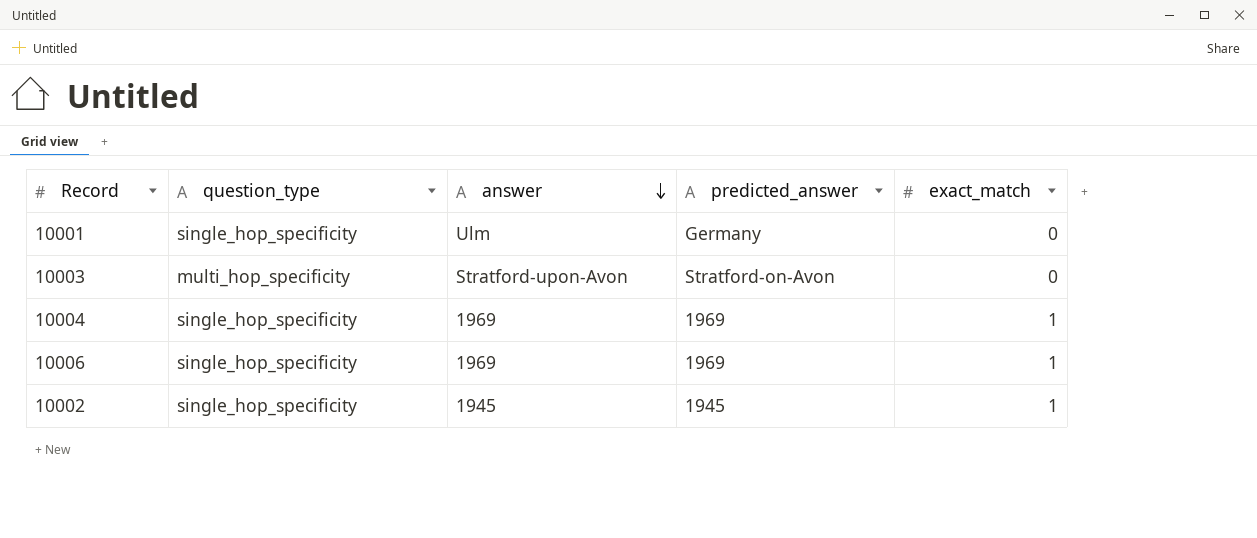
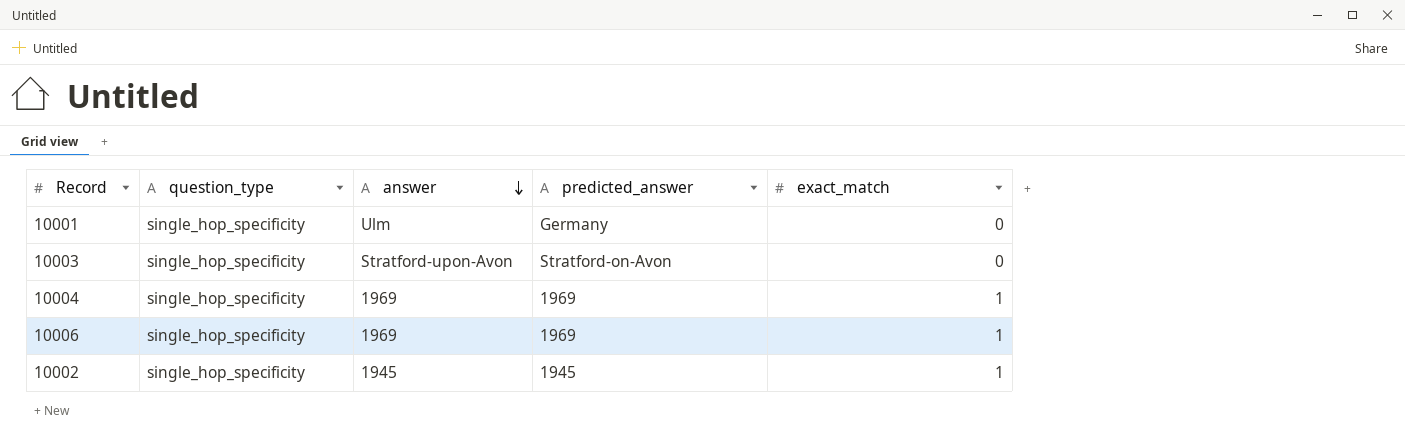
10003 | question_type: multi_hop_specificity -> single_hop_specificity

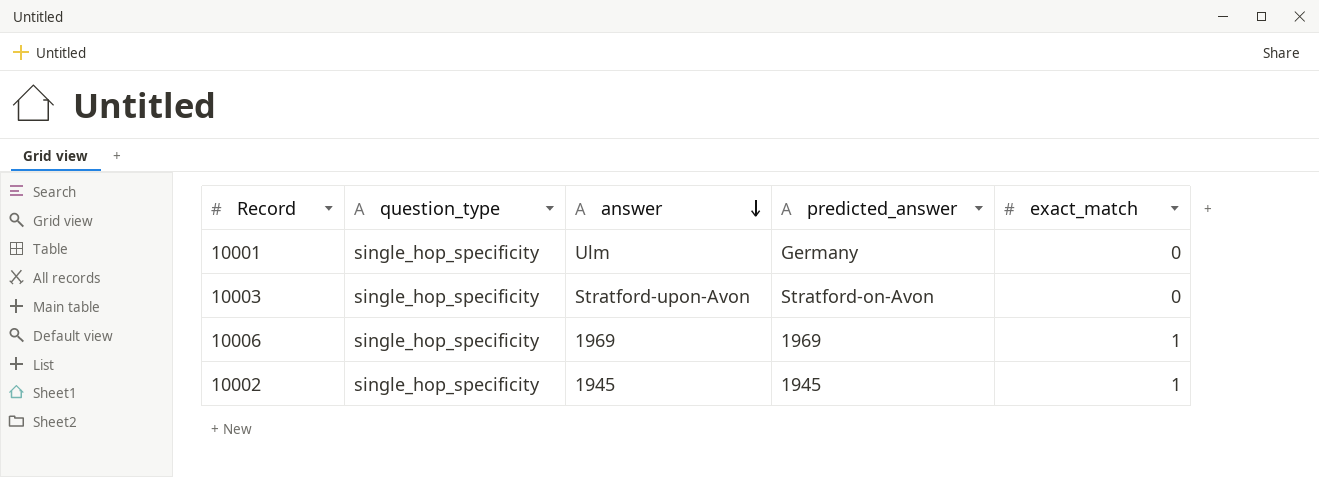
row 10004: single_hop_specificity | 1969 | 1969 | 1 -> none

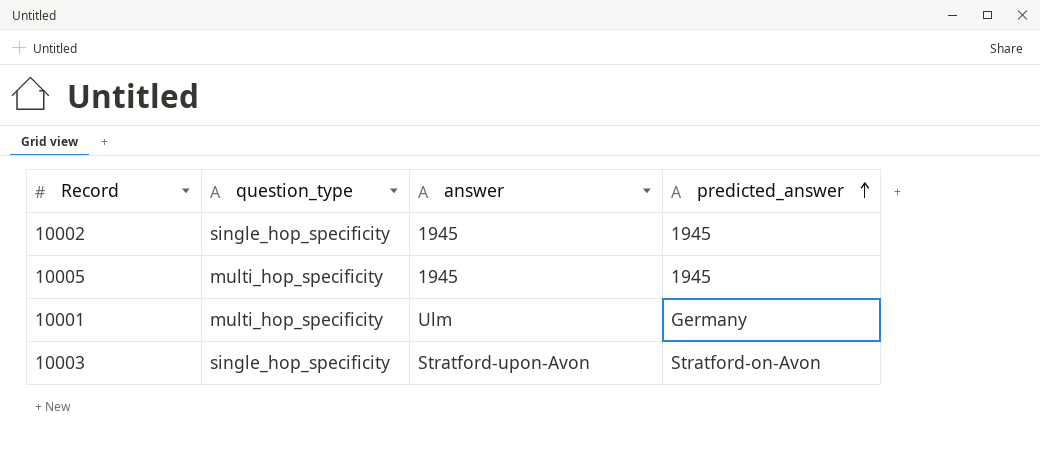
row order: answer descending -> predicted_answer ascending
column exact_match | position: 5 -> none
row 10006: single_hop_specificity | 1969 | 1969 | 1 -> none
row 10005: none -> multi_hop_specificity | 1945 | 1945
10001 | question_type: single_hop_specificity -> multi_hop_specificity

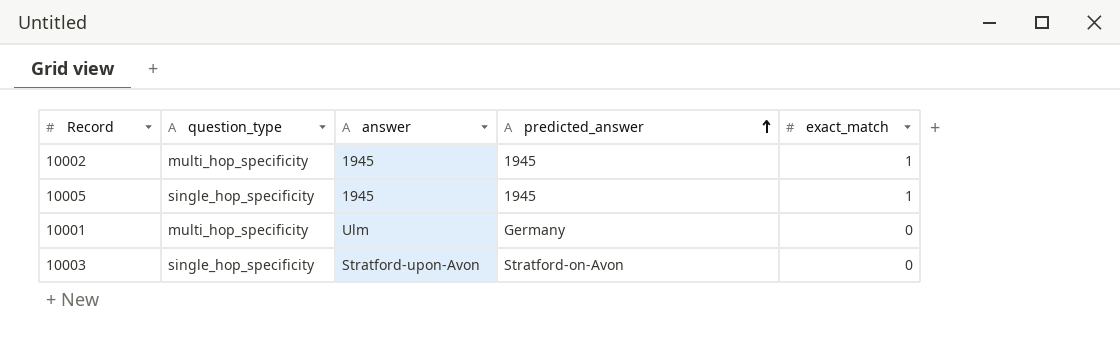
column exact_match | position: none -> 5
10002 | question_type: single_hop_specificity -> multi_hop_specificity
10005 | question_type: multi_hop_specificity -> single_hop_specificity

